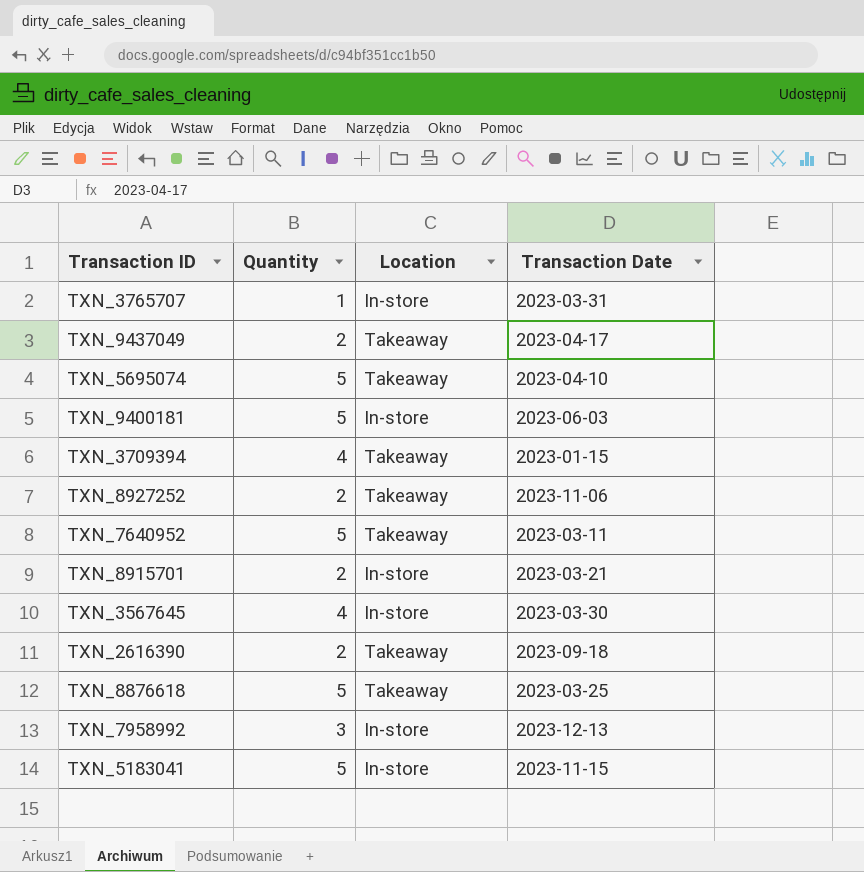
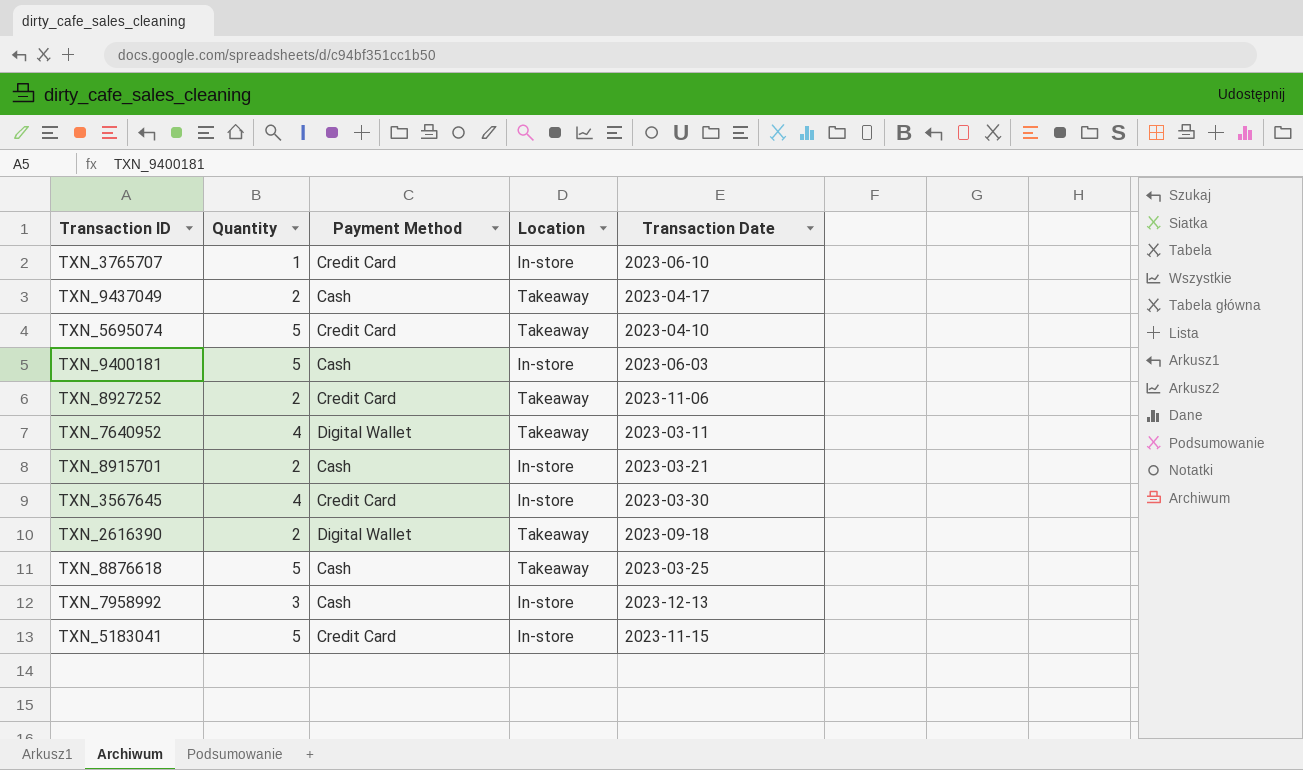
column Payment Method | position: none -> 3
row TXN_3709394: 4 | Takeaway | 2023-01-15 -> none
TXN_3765707 | Transaction Date: 2023-03-31 -> 2023-06-10
TXN_7640952 | Quantity: 5 -> 4

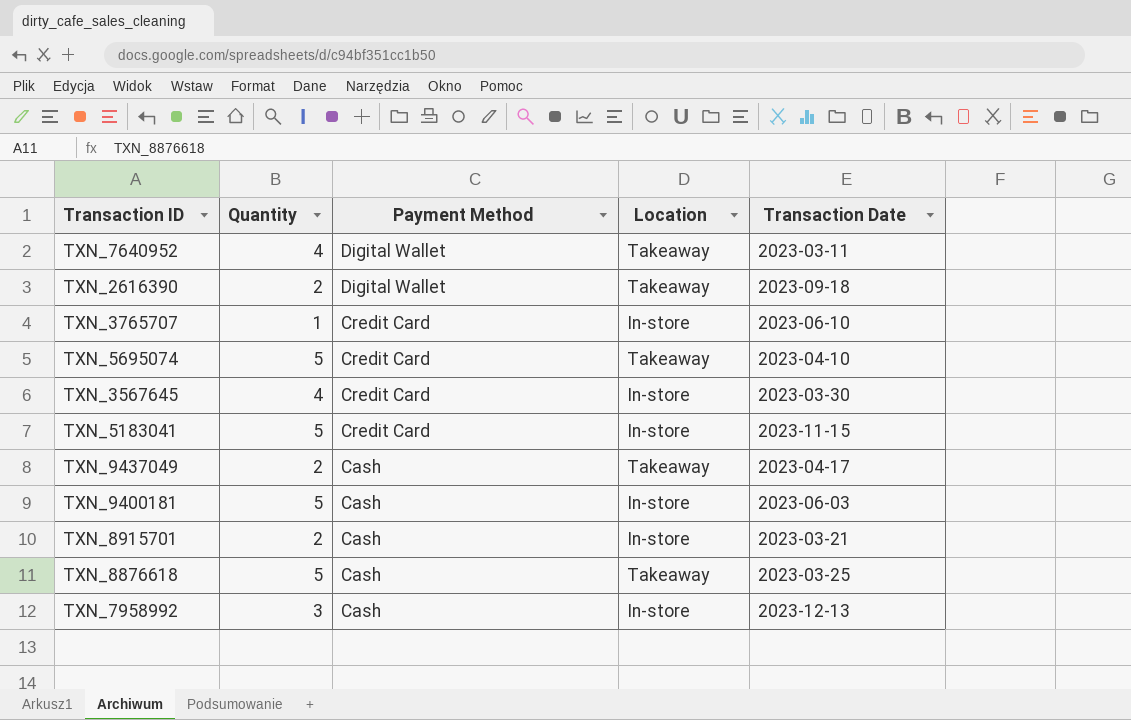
row order: none -> Payment Method descending
row TXN_8927252: 2 | Credit Card | Takeaway | 2023-11-06 -> none

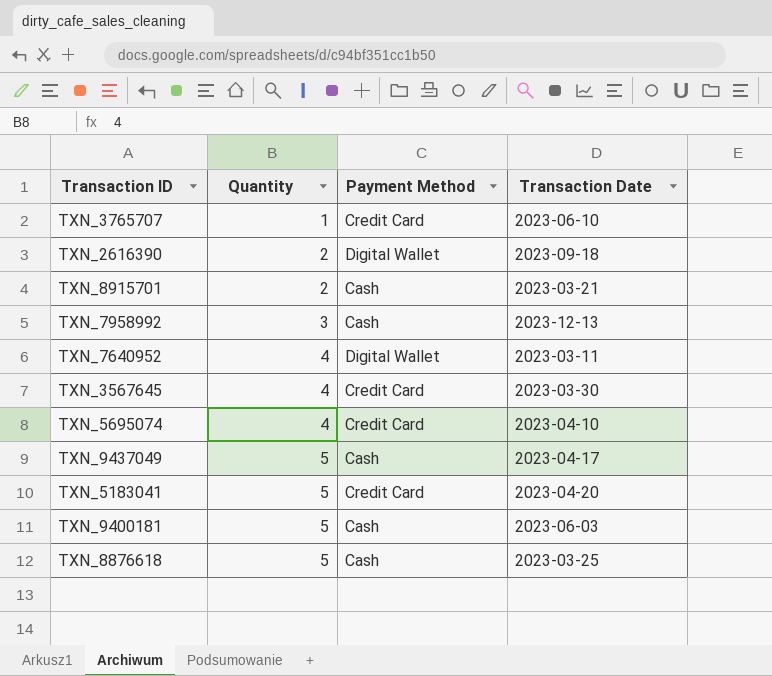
row order: Payment Method descending -> Quantity ascending
column Location | position: 4 -> none
TXN_5695074 | Quantity: 5 -> 4
TXN_9437049 | Quantity: 2 -> 5
TXN_5183041 | Transaction Date: 2023-11-15 -> 2023-04-20

